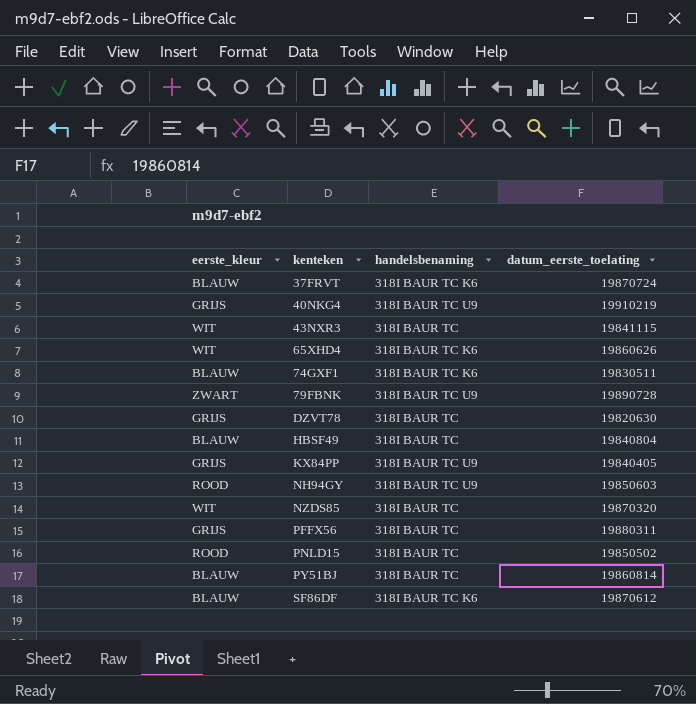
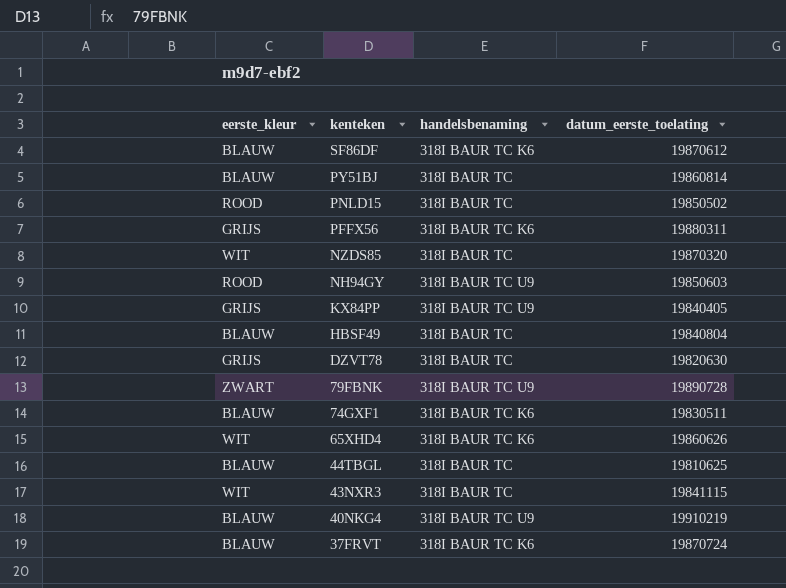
row order: kenteken ascending -> kenteken descending
PFFX56 | handelsbenaming: 318I BAUR TC -> 318I BAUR TC K6
row 44TBGL: none -> BLAUW | 318I BAUR TC | 19810625
40NKG4 | eerste_kleur: GRIJS -> BLAUW

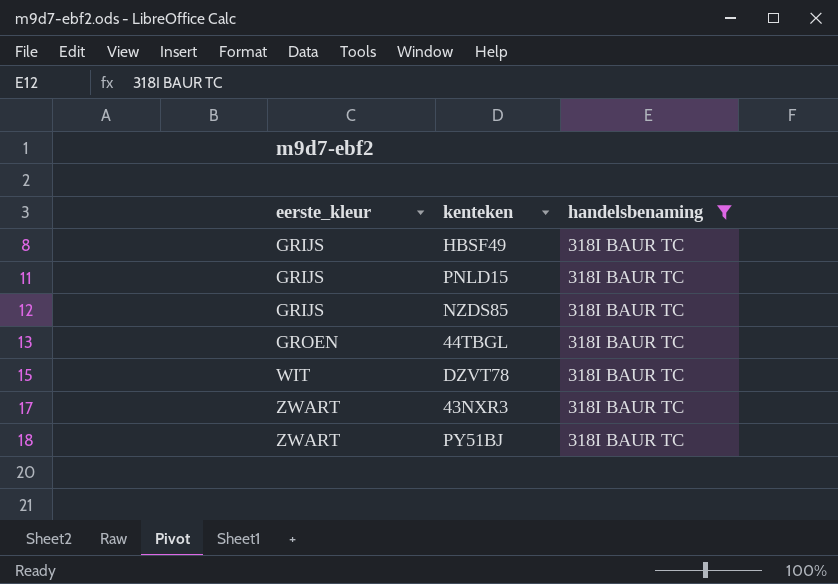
filter: none -> handelsbenaming = 318I BAUR TC
row order: kenteken descending -> eerste_kleur ascending
column datum_eerste_toelating | position: 4 -> none
HBSF49 | eerste_kleur: BLAUW -> GRIJS
PNLD15 | eerste_kleur: ROOD -> GRIJS
NZDS85 | eerste_kleur: WIT -> GRIJS
44TBGL | eerste_kleur: BLAUW -> GROEN
DZVT78 | eerste_kleur: GRIJS -> WIT
43NXR3 | eerste_kleur: WIT -> ZWART
PY51BJ | eerste_kleur: BLAUW -> ZWART

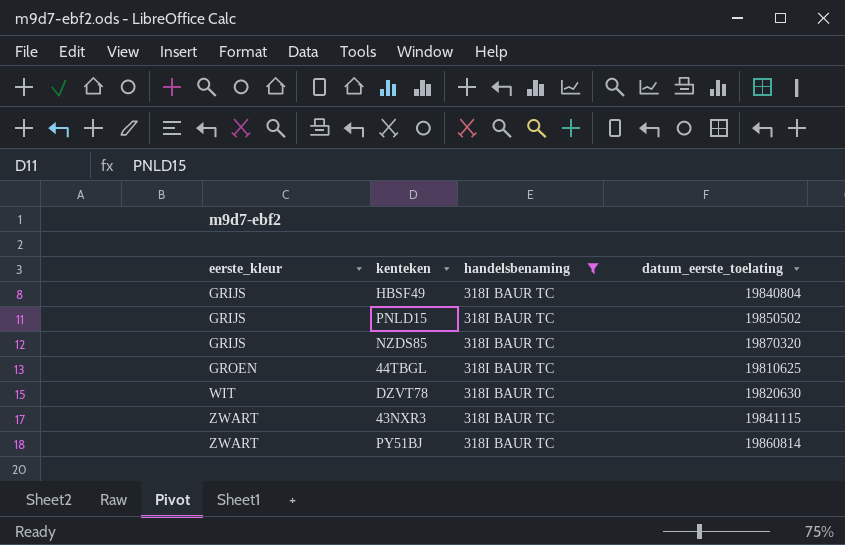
column datum_eerste_toelating | position: none -> 4

